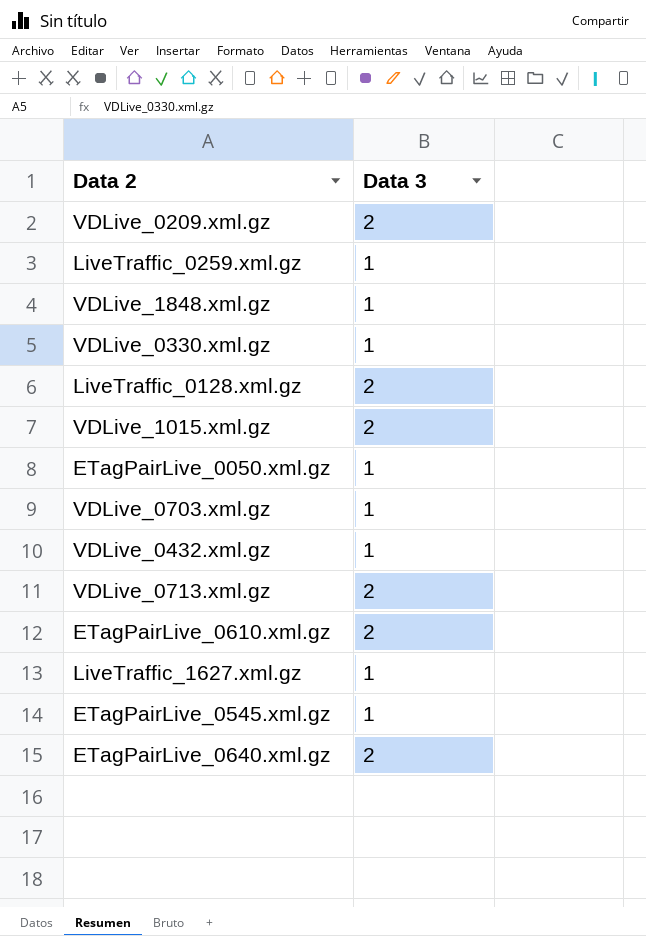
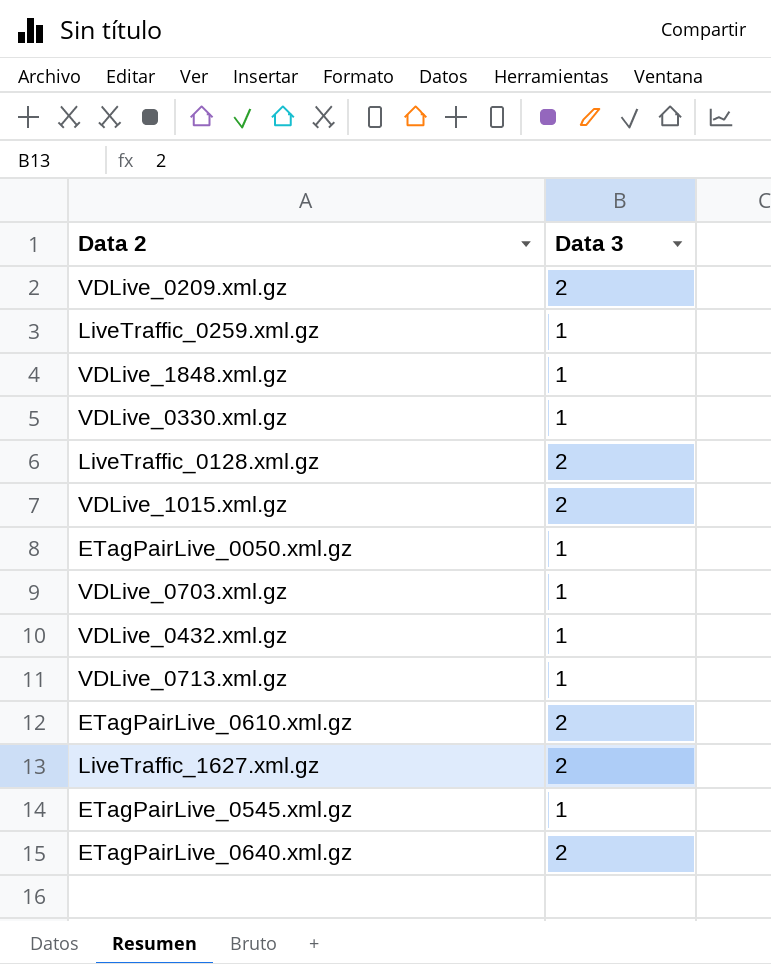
VDLive_0713.xml.gz | Data 3: 2 -> 1
LiveTraffic_1627.xml.gz | Data 3: 1 -> 2

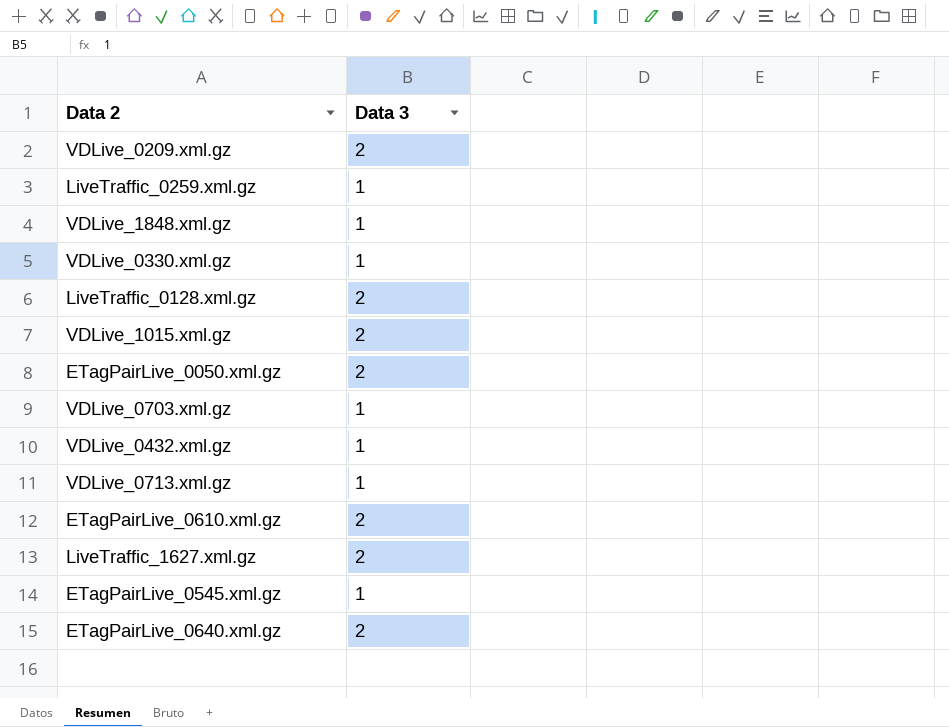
ETagPairLive_0050.xml.gz | Data 3: 1 -> 2

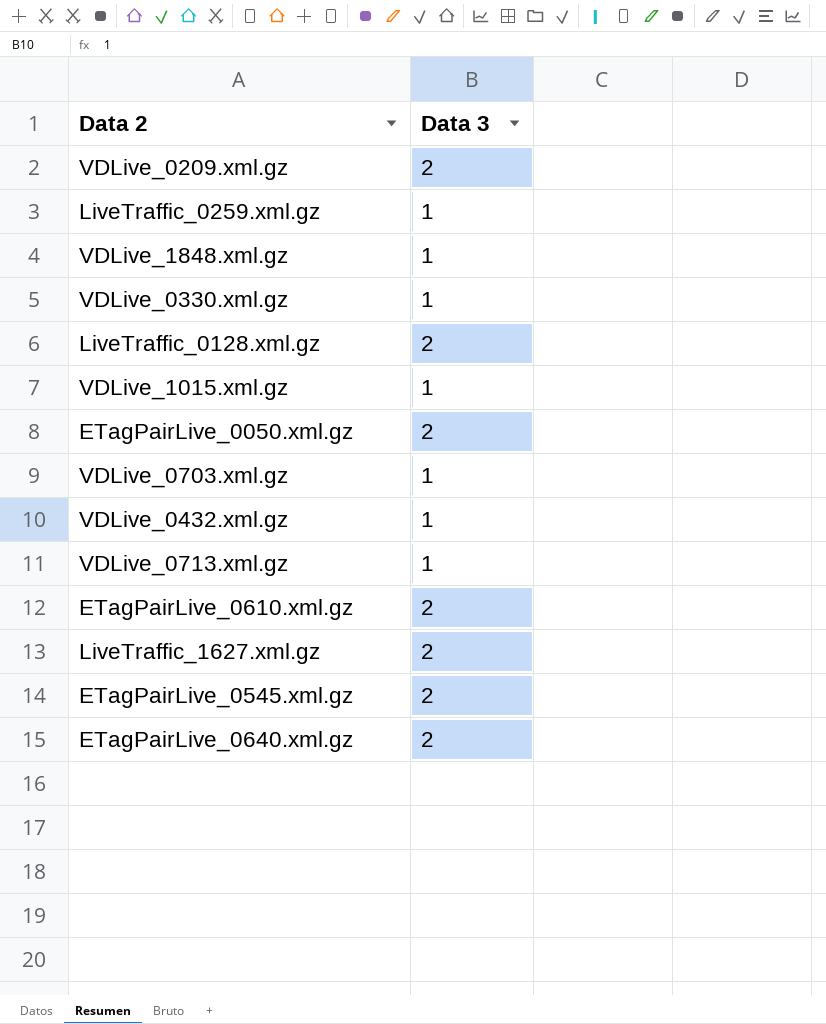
VDLive_1015.xml.gz | Data 3: 2 -> 1
ETagPairLive_0545.xml.gz | Data 3: 1 -> 2

